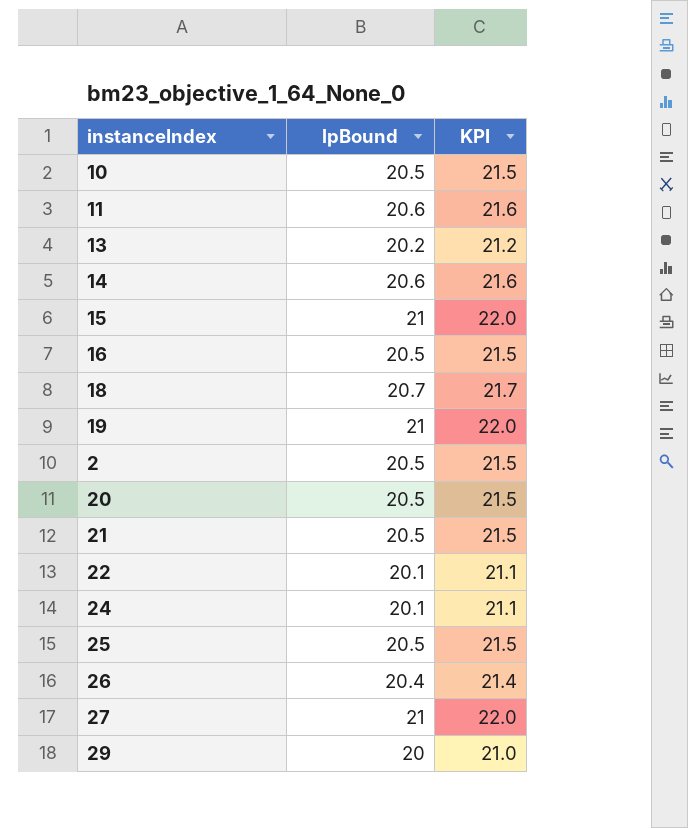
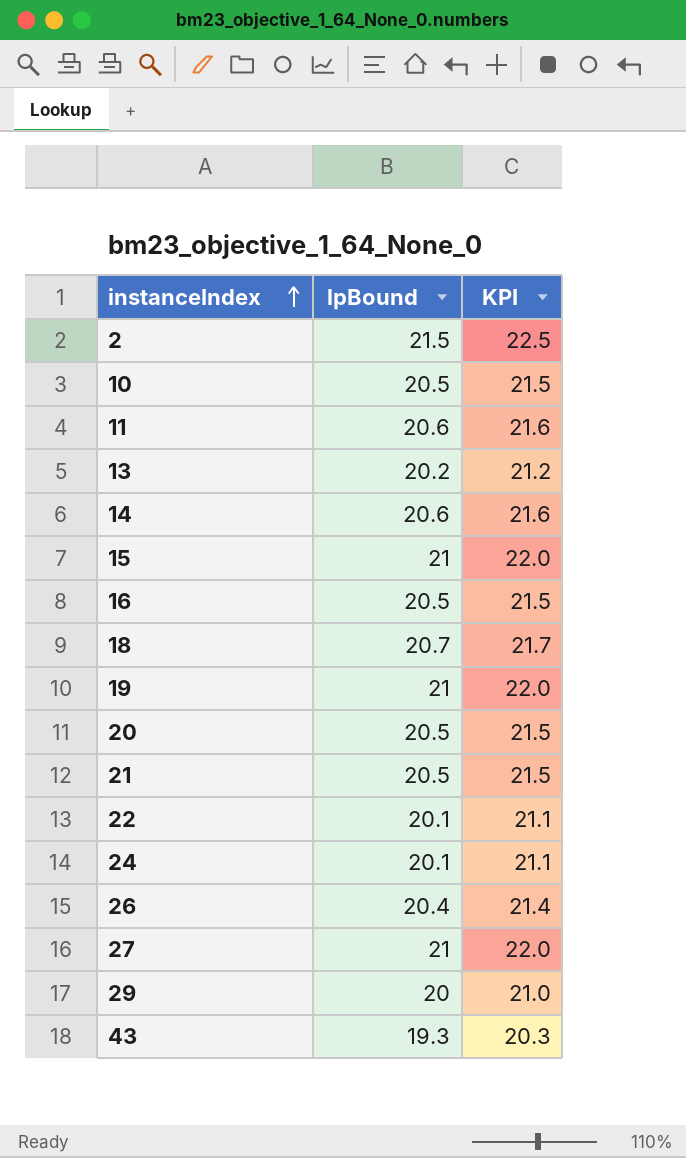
row order: none -> instanceIndex ascending
row 25: 20.5 | 21.5 -> none
2 | lpBound: 20.5 -> 21.5
2 | KPI: 21.5 -> 22.5
row 43: none -> 19.3 | 20.3

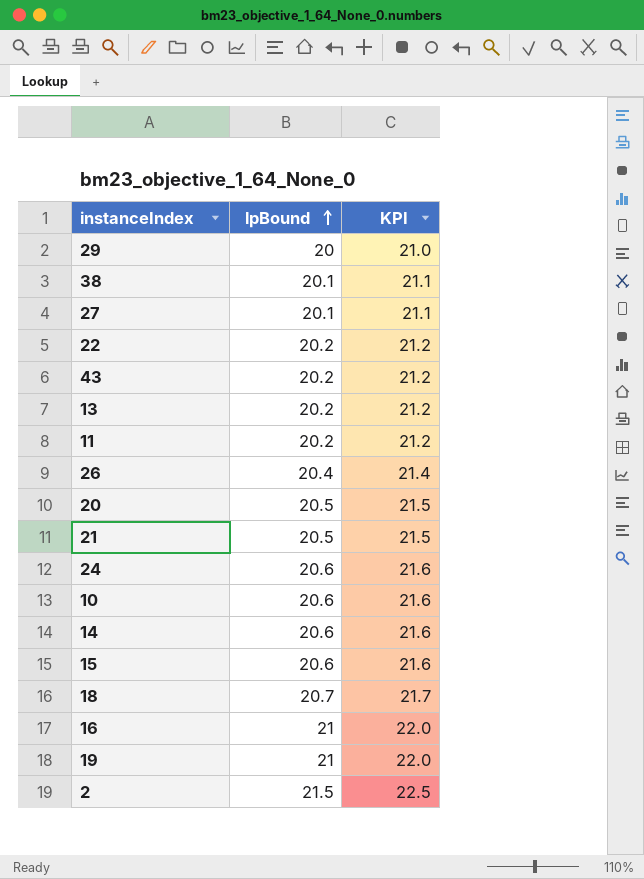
row order: instanceIndex ascending -> lpBound ascending
row 38: none -> 20.1 | 21.1
27 | lpBound: 21 -> 20.1
27 | KPI: 22.0 -> 21.1
22 | lpBound: 20.1 -> 20.2
22 | KPI: 21.1 -> 21.2
43 | lpBound: 19.3 -> 20.2
43 | KPI: 20.3 -> 21.2
11 | lpBound: 20.6 -> 20.2
11 | KPI: 21.6 -> 21.2
24 | lpBound: 20.1 -> 20.6
24 | KPI: 21.1 -> 21.6
10 | lpBound: 20.5 -> 20.6
10 | KPI: 21.5 -> 21.6
15 | lpBound: 21 -> 20.6
15 | KPI: 22.0 -> 21.6
16 | lpBound: 20.5 -> 21
16 | KPI: 21.5 -> 22.0

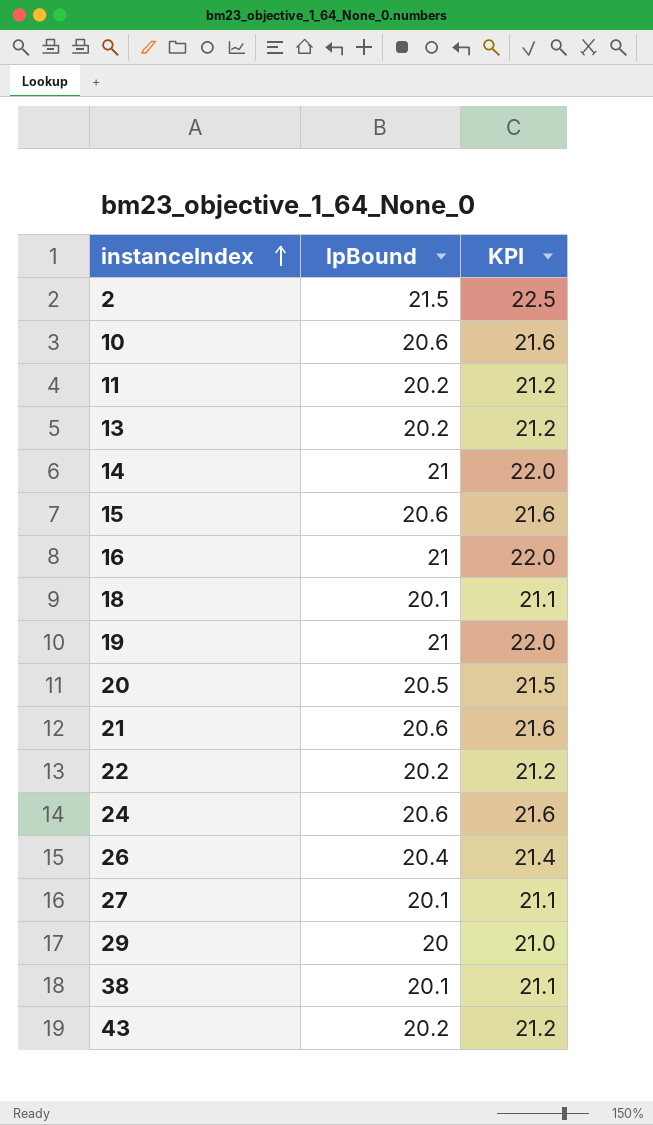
row order: lpBound ascending -> instanceIndex ascending
14 | lpBound: 20.6 -> 21
14 | KPI: 21.6 -> 22.0
18 | lpBound: 20.7 -> 20.1
18 | KPI: 21.7 -> 21.1
21 | lpBound: 20.5 -> 20.6
21 | KPI: 21.5 -> 21.6

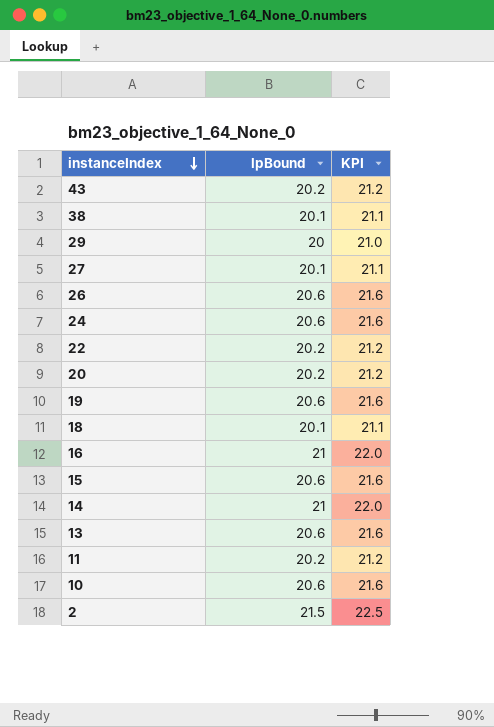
row order: instanceIndex ascending -> instanceIndex descending
row 21: 20.6 | 21.6 -> none
26 | lpBound: 20.4 -> 20.6
26 | KPI: 21.4 -> 21.6
20 | lpBound: 20.5 -> 20.2
20 | KPI: 21.5 -> 21.2
19 | lpBound: 21 -> 20.6
19 | KPI: 22.0 -> 21.6
13 | lpBound: 20.2 -> 20.6
13 | KPI: 21.2 -> 21.6

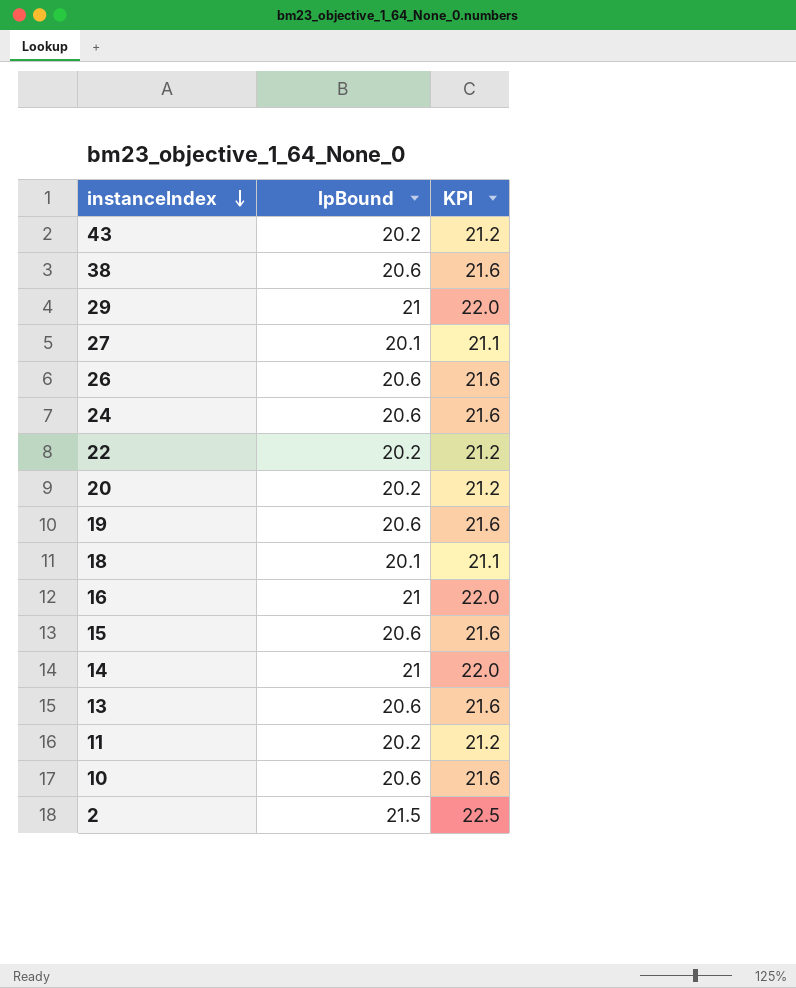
38 | lpBound: 20.1 -> 20.6
38 | KPI: 21.1 -> 21.6
29 | lpBound: 20 -> 21
29 | KPI: 21.0 -> 22.0

